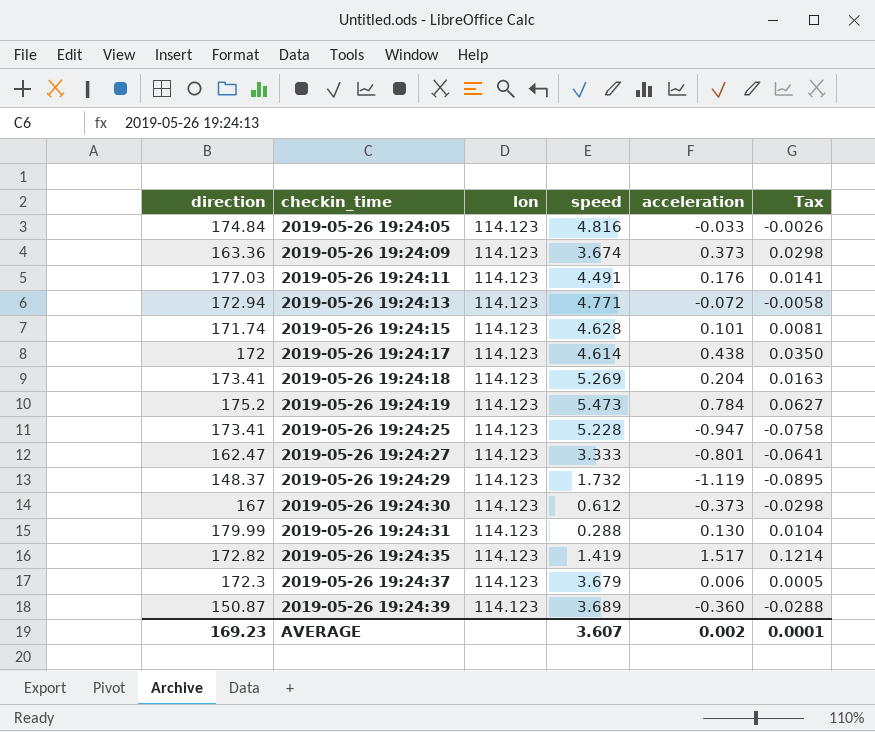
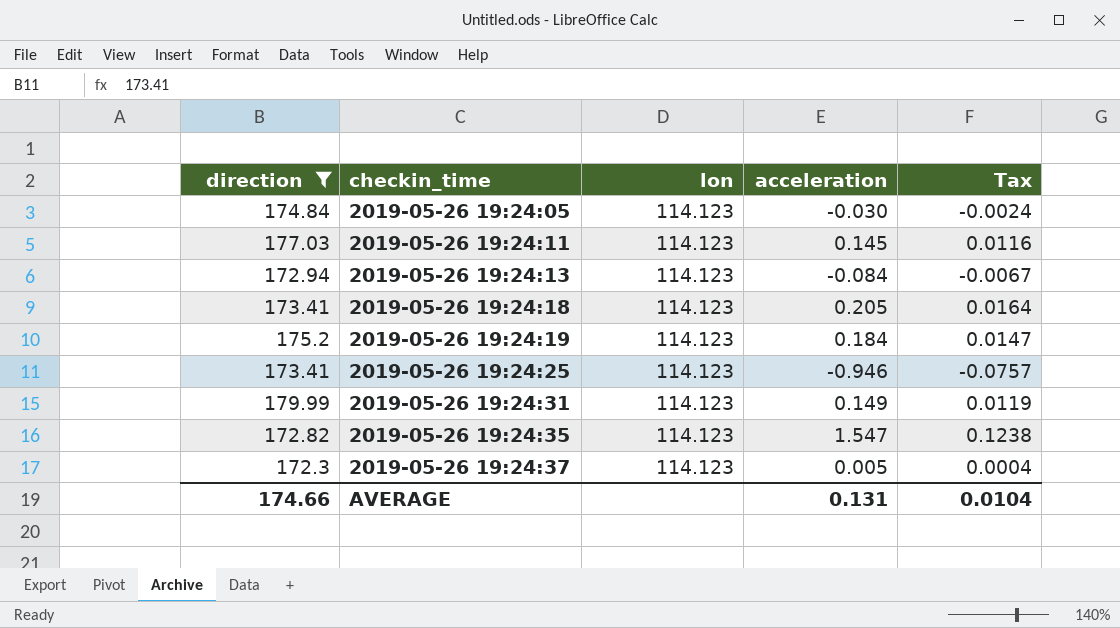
filter: none -> direction >= 172.3
column speed | position: 4 -> none
2019-05-26 19:24:05 | acceleration: -0.033 -> -0.030
2019-05-26 19:24:05 | Tax: -0.0026 -> -0.0024
2019-05-26 19:24:11 | acceleration: 0.176 -> 0.145
2019-05-26 19:24:11 | Tax: 0.0141 -> 0.0116
2019-05-26 19:24:13 | acceleration: -0.072 -> -0.084
2019-05-26 19:24:13 | Tax: -0.0058 -> -0.0067
2019-05-26 19:24:18 | acceleration: 0.204 -> 0.205
2019-05-26 19:24:18 | Tax: 0.0163 -> 0.0164
2019-05-26 19:24:19 | acceleration: 0.784 -> 0.184
2019-05-26 19:24:19 | Tax: 0.0627 -> 0.0147
2019-05-26 19:24:25 | acceleration: -0.947 -> -0.946
2019-05-26 19:24:25 | Tax: -0.0758 -> -0.0757
2019-05-26 19:24:31 | acceleration: 0.130 -> 0.149
2019-05-26 19:24:31 | Tax: 0.0104 -> 0.0119
2019-05-26 19:24:35 | acceleration: 1.517 -> 1.547
2019-05-26 19:24:35 | Tax: 0.1214 -> 0.1238
2019-05-26 19:24:37 | acceleration: 0.006 -> 0.005
2019-05-26 19:24:37 | Tax: 0.0005 -> 0.0004
AVERAGE | direction: 169.23 -> 174.66
AVERAGE | acceleration: 0.002 -> 0.131
AVERAGE | Tax: 0.0001 -> 0.0104

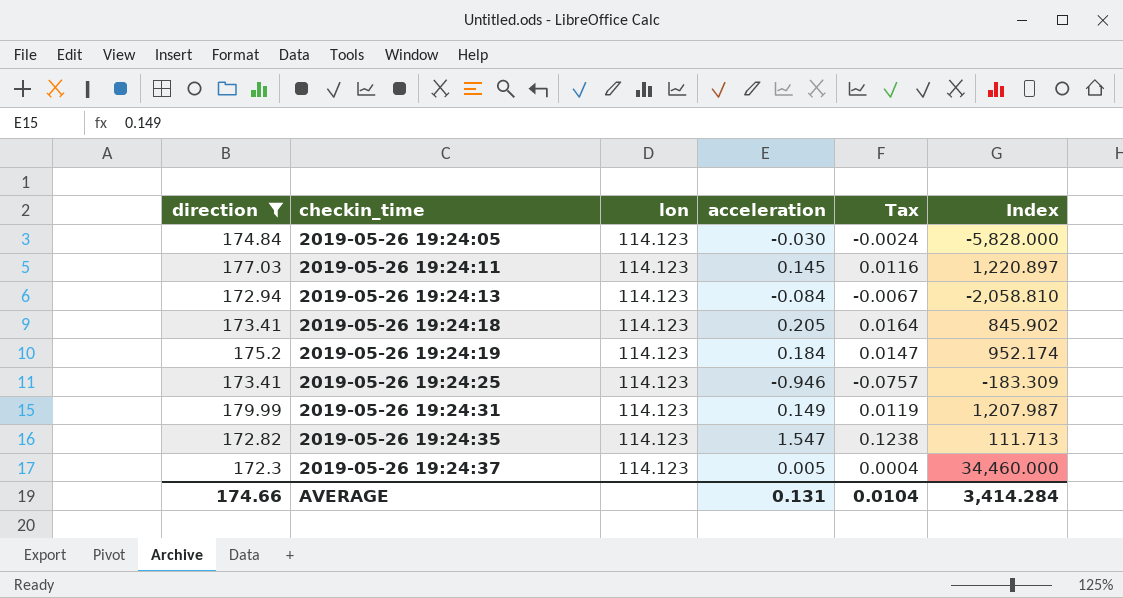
column Index | formula: none -> [direction] / [acceleration]

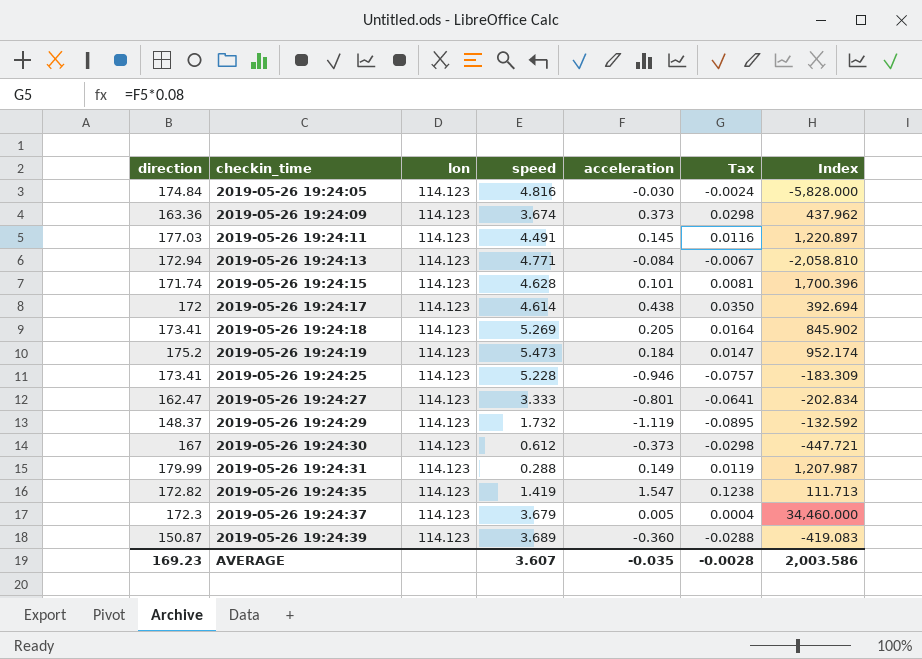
filter: direction >= 172.3 -> none
column speed | position: none -> 4
AVERAGE | direction: 174.66 -> 169.23
AVERAGE | acceleration: 0.131 -> -0.035
AVERAGE | Tax: 0.0104 -> -0.0028
AVERAGE | Index: 3,414.284 -> 2,003.586

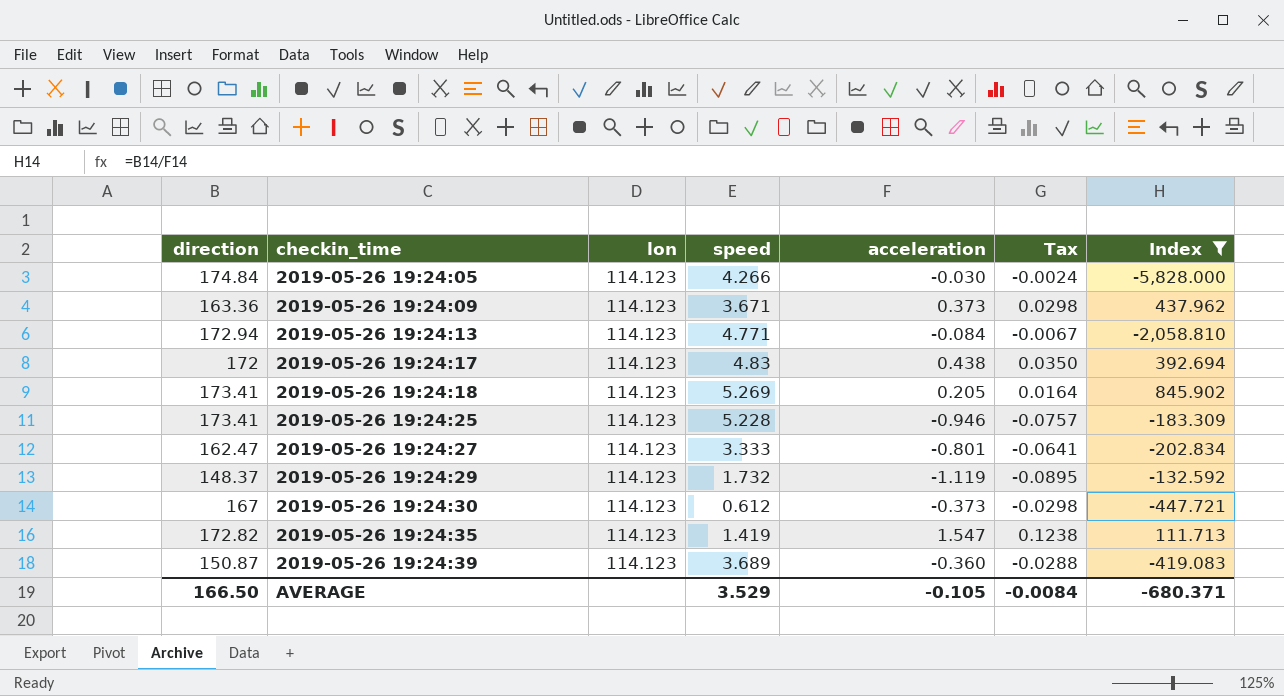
filter: none -> Index <= 845.902
2019-05-26 19:24:05 | speed: 4.816 -> 4.266
2019-05-26 19:24:09 | speed: 3.674 -> 3.671
2019-05-26 19:24:17 | speed: 4.614 -> 4.83
AVERAGE | direction: 169.23 -> 166.50
AVERAGE | speed: 3.607 -> 3.529
AVERAGE | acceleration: -0.035 -> -0.105
AVERAGE | Tax: -0.0028 -> -0.0084
AVERAGE | Index: 2,003.586 -> -680.371

